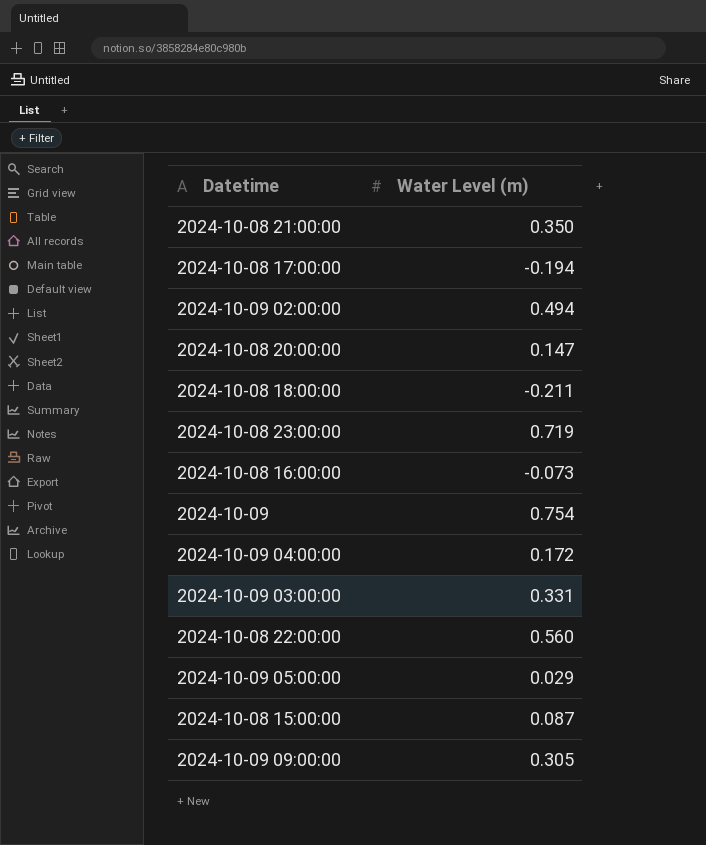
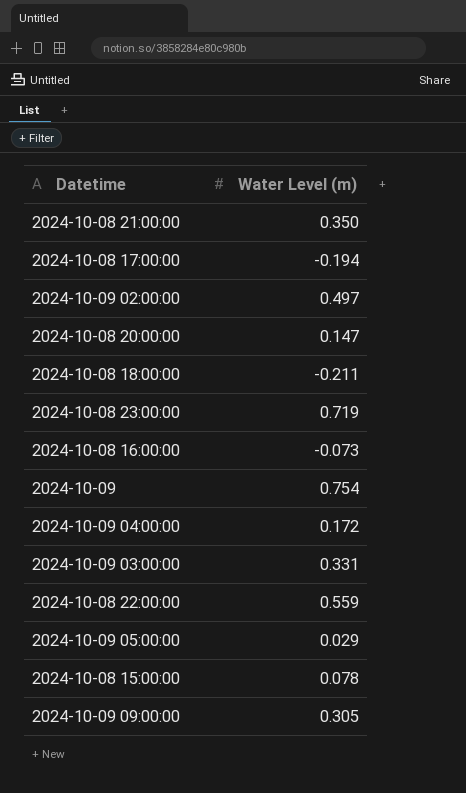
2024-10-09 02:00:00 | Water Level (m): 0.494 -> 0.497
2024-10-08 22:00:00 | Water Level (m): 0.560 -> 0.559
2024-10-08 15:00:00 | Water Level (m): 0.087 -> 0.078

